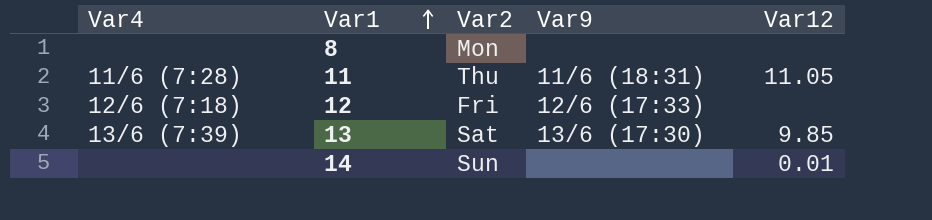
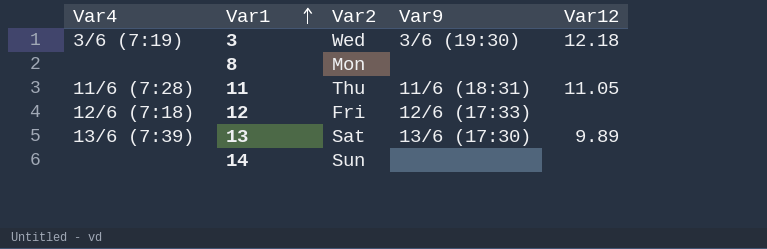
row 3: none -> 3/6 (7:19) | Wed | 3/6 (19:30) | 12.18
13 | Var12: 9.85 -> 9.89
14 | Var12: 0.01 -> none

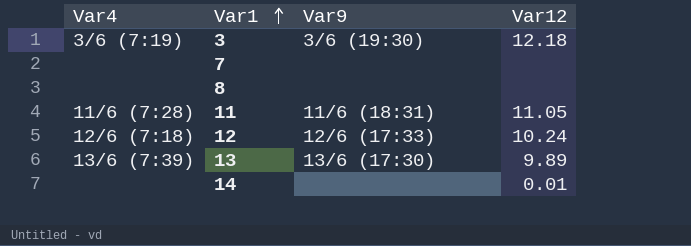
column Var2 | position: 3 -> none
row 7: none -> none | none | none
12 | Var12: none -> 10.24
14 | Var12: none -> 0.01

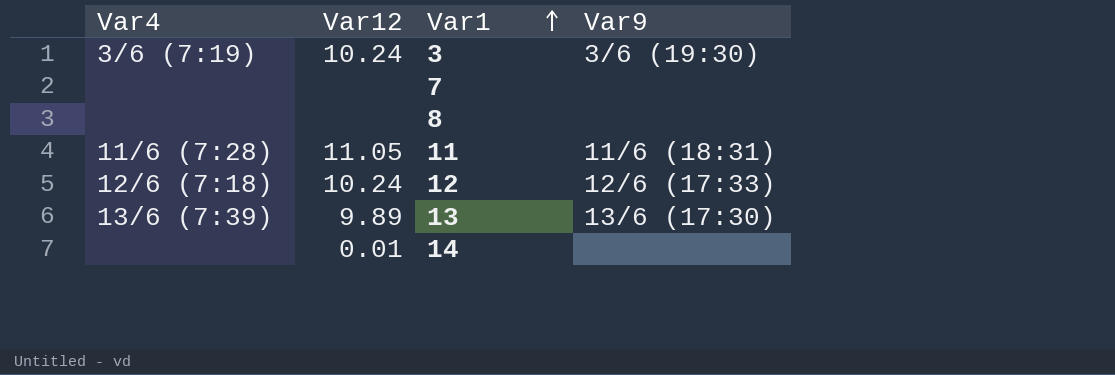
column Var12 | position: 4 -> 2
3 | Var12: 12.18 -> 10.24

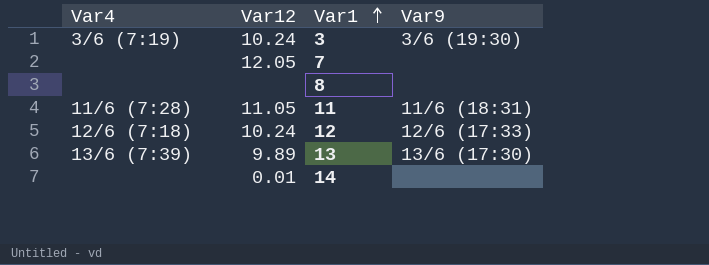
7 | Var12: none -> 12.05

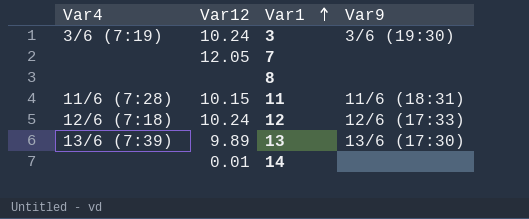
11 | Var12: 11.05 -> 10.15

